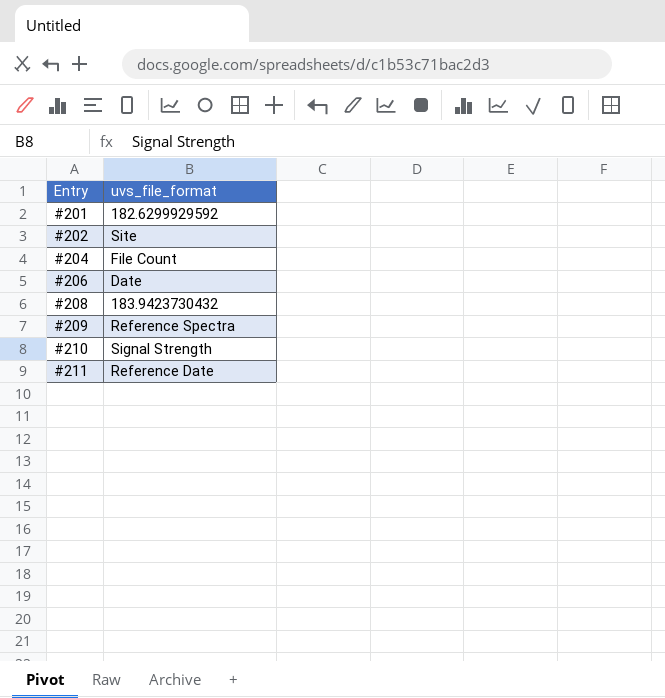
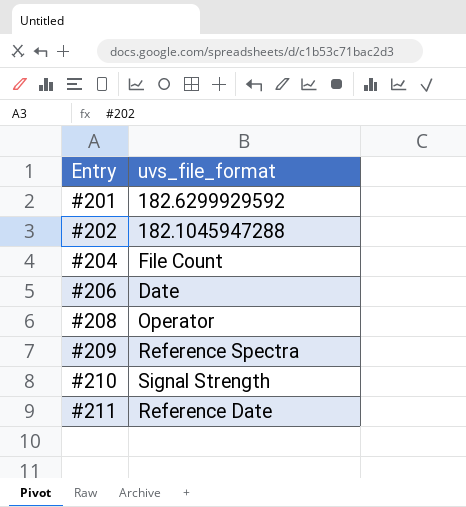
#202 | uvs_file_format: Site -> 182.1045947288
#208 | uvs_file_format: 183.9423730432 -> Operator

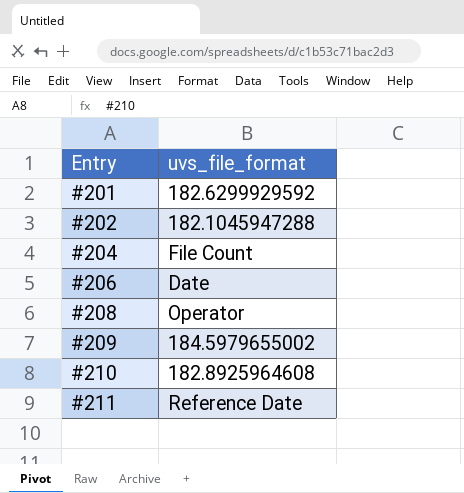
#209 | uvs_file_format: Reference Spectra -> 184.5979655002
#210 | uvs_file_format: Signal Strength -> 182.8925964608

